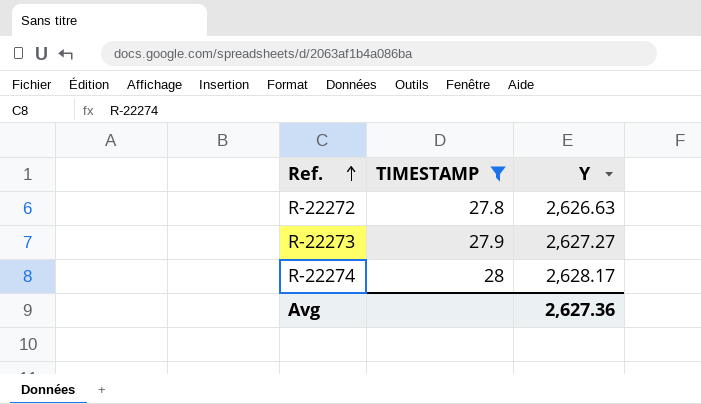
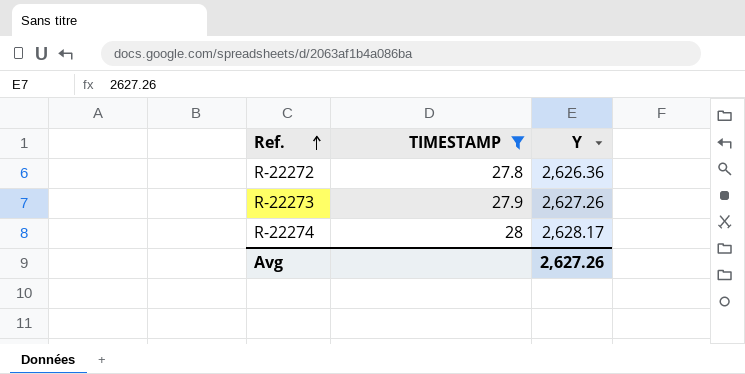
R-22272 | Y: 2,626.63 -> 2,626.36
R-22273 | Y: 2,627.27 -> 2,627.26
Avg | Y: 2,627.36 -> 2,627.26

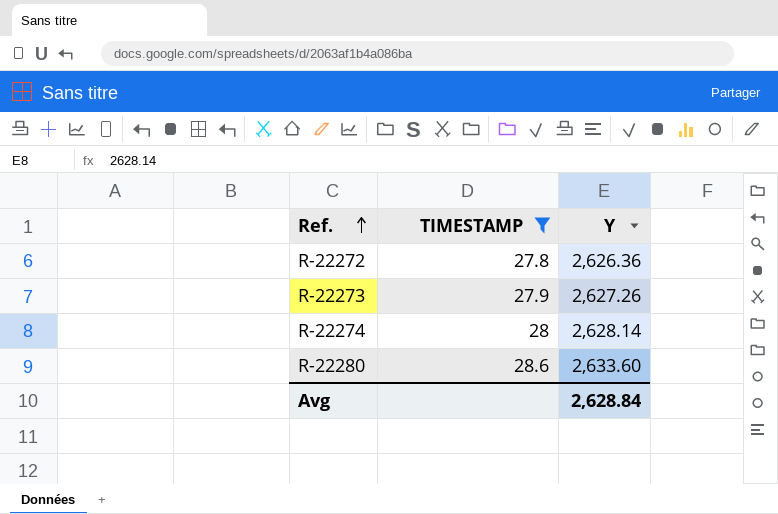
R-22274 | Y: 2,628.17 -> 2,628.14
row R-22280: none -> 28.6 | 2,633.60
Avg | Y: 2,627.26 -> 2,628.84

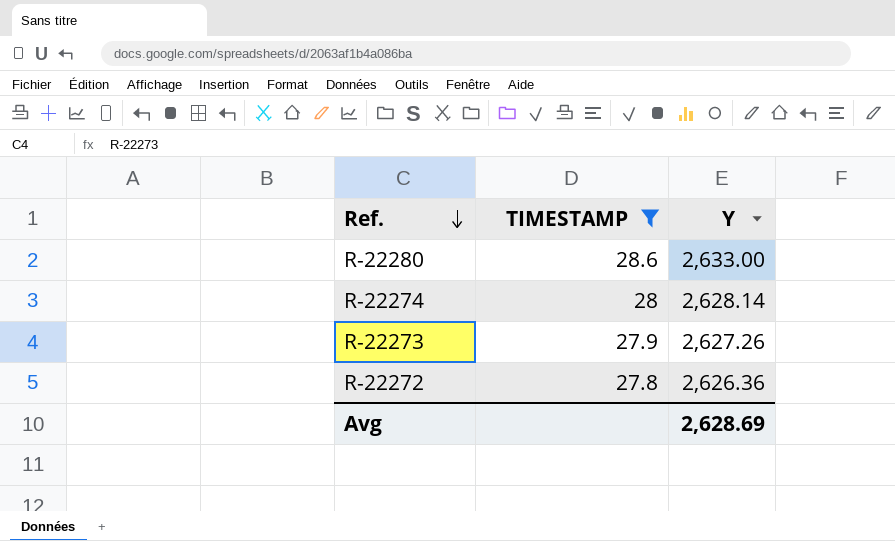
row order: Ref. ascending -> Ref. descending
R-22280 | Y: 2,633.60 -> 2,633.00
Avg | Y: 2,628.84 -> 2,628.69

